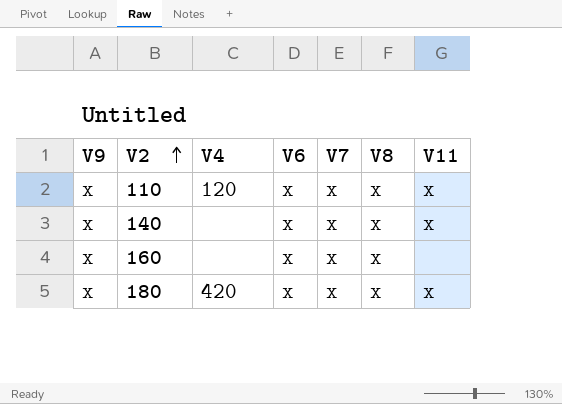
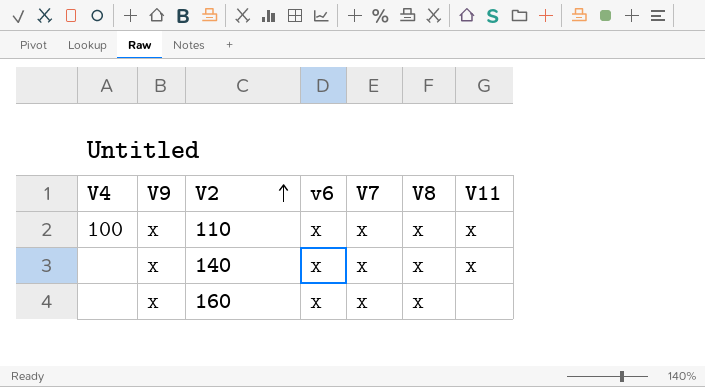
column V4 | position: 3 -> 1
column name: V6 -> v6
row 180: х | 420 | х | х | х | х -> none
110 | V4: 120 -> 100

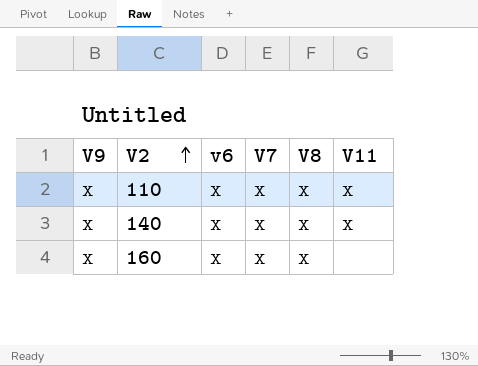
column V4 | position: 1 -> none

